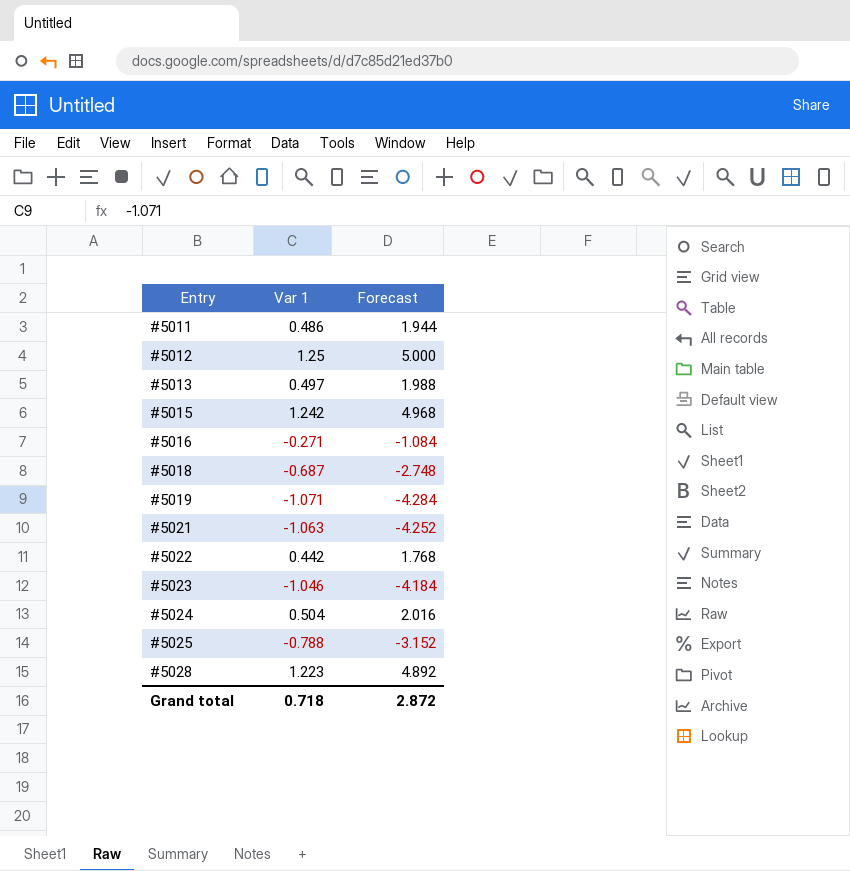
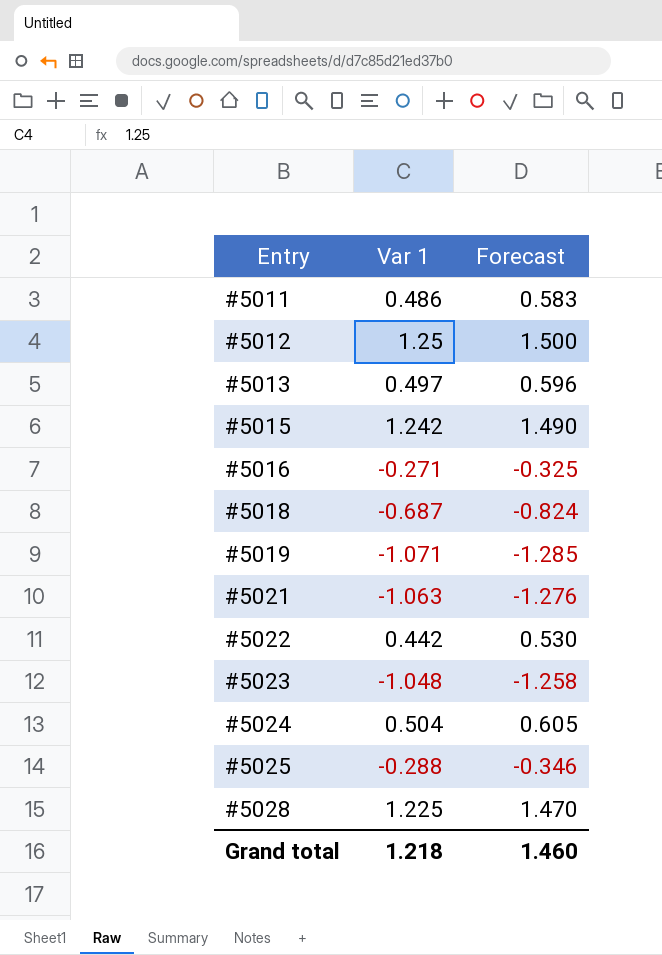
column Forecast | formula: [Var 1] * 4 -> [Var 1] * 1.2
#5023 | Var 1: -1.046 -> -1.048
#5025 | Var 1: -0.788 -> -0.288
#5028 | Var 1: 1.223 -> 1.225
Grand total | Var 1: 0.718 -> 1.218
Grand total | Forecast: 2.872 -> 1.460

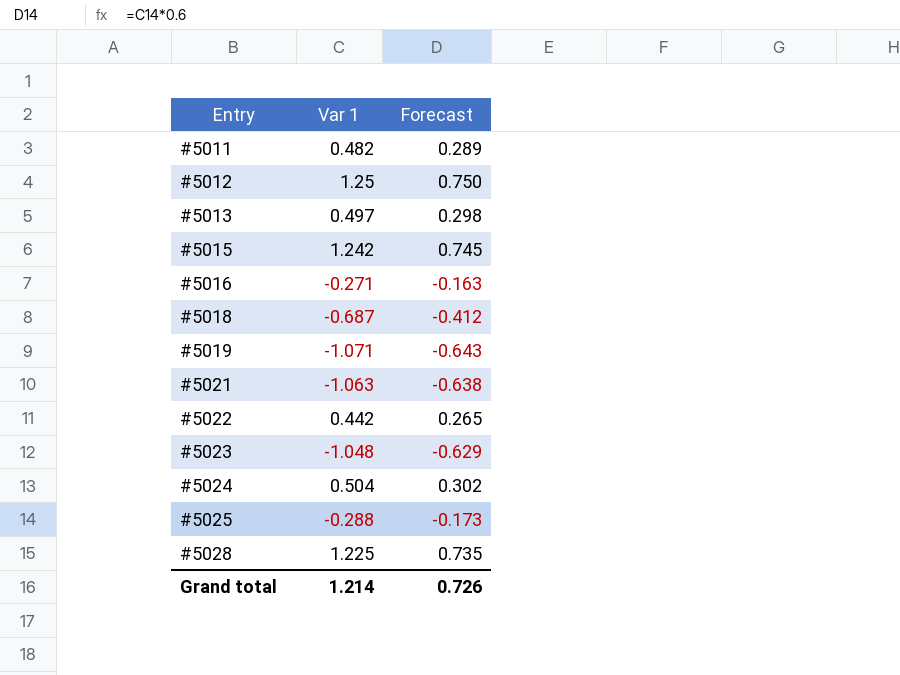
column Forecast | formula: [Var 1] * 1.2 -> [Var 1] * 0.6
#5011 | Var 1: 0.486 -> 0.482
Grand total | Var 1: 1.218 -> 1.214
Grand total | Forecast: 1.460 -> 0.726

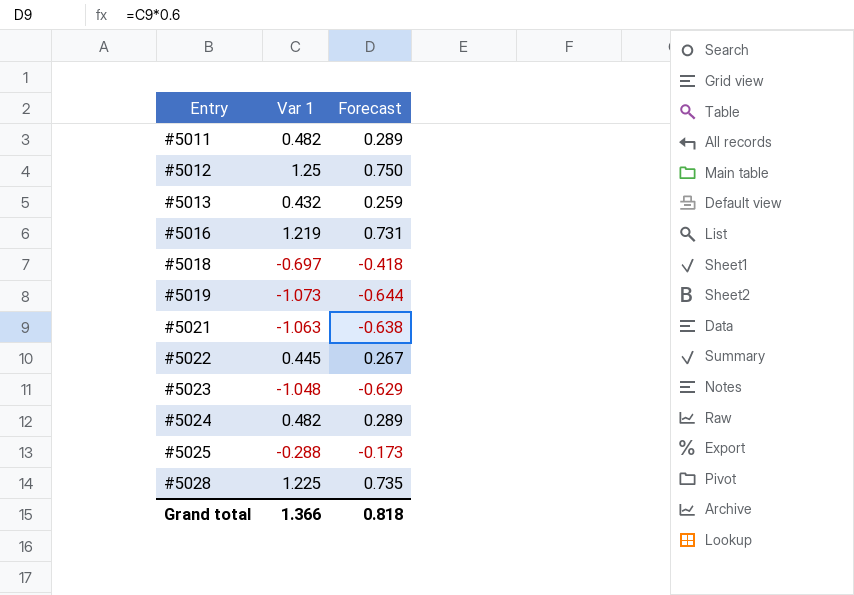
row #5015: 1.242 | 0.745 -> none
#5013 | Var 1: 0.497 -> 0.432
#5013 | Forecast: 0.298 -> 0.259
#5016 | Var 1: -0.271 -> 1.219
#5016 | Forecast: -0.163 -> 0.731
#5018 | Var 1: -0.687 -> -0.697
#5018 | Forecast: -0.412 -> -0.418
#5019 | Var 1: -1.071 -> -1.073
#5019 | Forecast: -0.643 -> -0.644
#5022 | Var 1: 0.442 -> 0.445
#5022 | Forecast: 0.265 -> 0.267
#5024 | Var 1: 0.504 -> 0.482
#5024 | Forecast: 0.302 -> 0.289
Grand total | Var 1: 1.214 -> 1.366
Grand total | Forecast: 0.726 -> 0.818

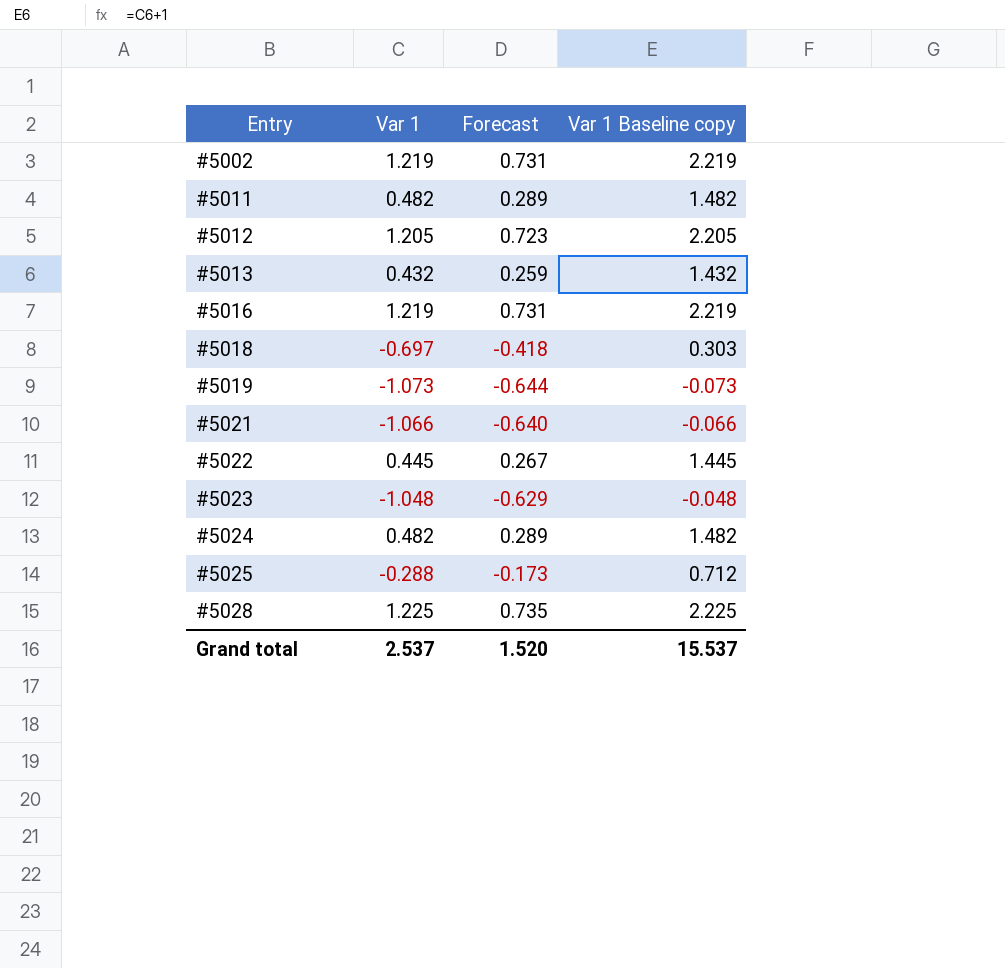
column Var 1 Baseline copy | formula: none -> [Var 1] + 1
row #5002: none -> 1.219 | 0.731 | 2.219
#5012 | Var 1: 1.25 -> 1.205
#5012 | Forecast: 0.750 -> 0.723
#5021 | Var 1: -1.063 -> -1.066
#5021 | Forecast: -0.638 -> -0.640
Grand total | Var 1: 1.366 -> 2.537
Grand total | Forecast: 0.818 -> 1.520

